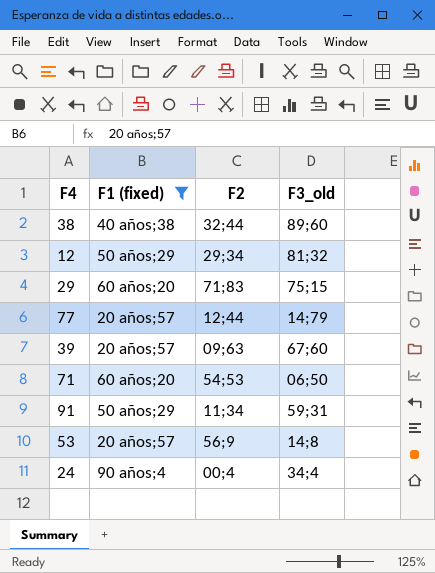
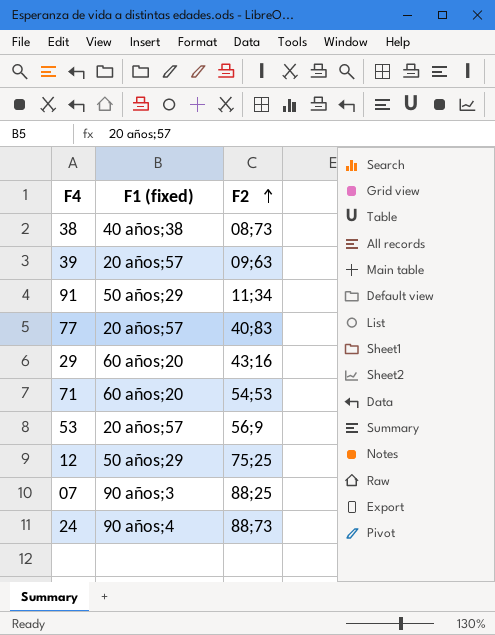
filter: F1 (fixed) != 90 años;3 -> none
row order: none -> F2 ascending
column F3_old | position: 4 -> none
38 | F2: 32;44 -> 08;73
77 | F2: 12;44 -> 40;83
29 | F2: 71;83 -> 43;16
12 | F2: 29;34 -> 75;25
24 | F2: 00;4 -> 88;73

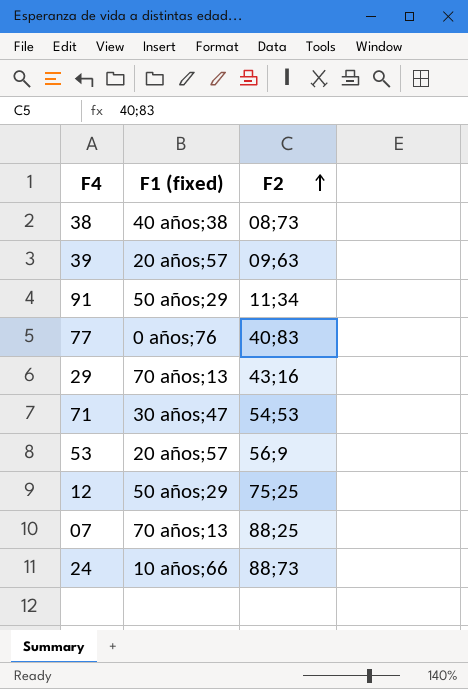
77 | F1 (fixed): 20 años;57 -> 0 años;76
29 | F1 (fixed): 60 años;20 -> 70 años;13
71 | F1 (fixed): 60 años;20 -> 30 años;47
07 | F1 (fixed): 90 años;3 -> 70 años;13
24 | F1 (fixed): 90 años;4 -> 10 años;66

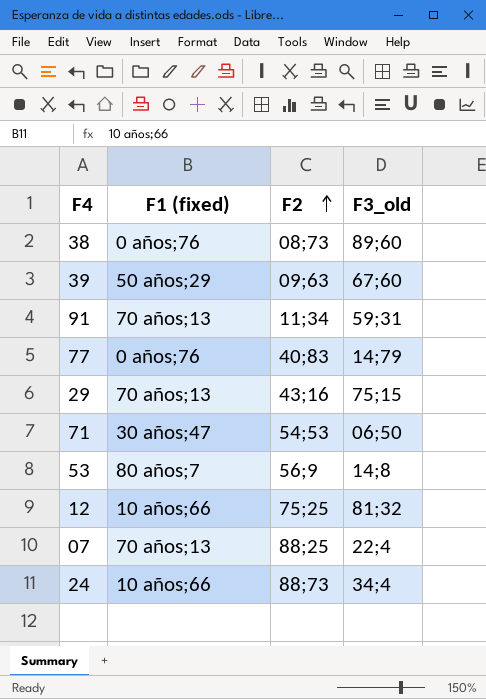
column F3_old | position: none -> 4
38 | F1 (fixed): 40 años;38 -> 0 años;76
39 | F1 (fixed): 20 años;57 -> 50 años;29
91 | F1 (fixed): 50 años;29 -> 70 años;13
53 | F1 (fixed): 20 años;57 -> 80 años;7
12 | F1 (fixed): 50 años;29 -> 10 años;66

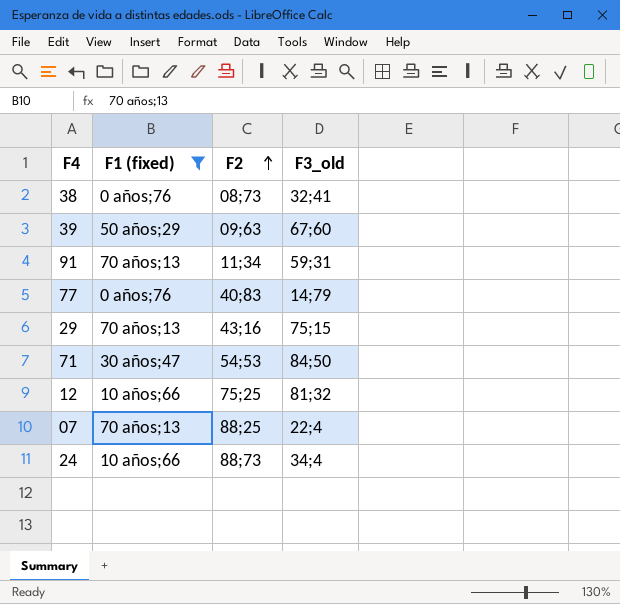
filter: none -> F1 (fixed) != 80 años;7
38 | F3_old: 89;60 -> 32;41
71 | F3_old: 06;50 -> 84;50

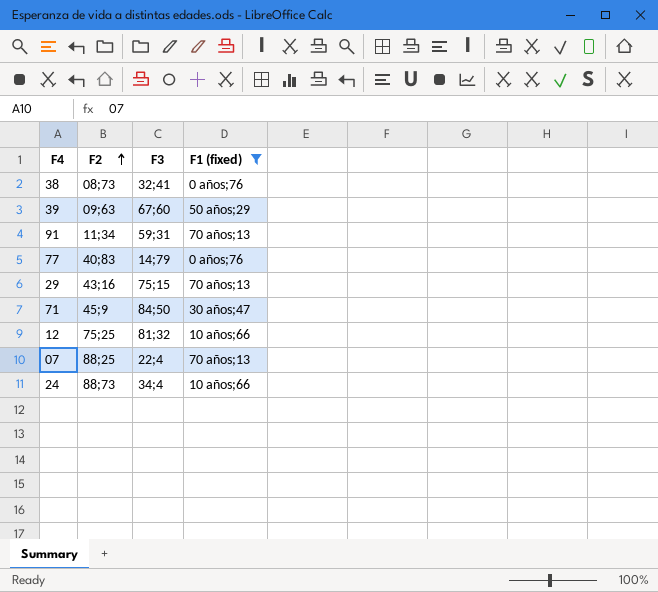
column name: F3_old -> F3
column F1 (fixed) | position: 2 -> 4
71 | F2: 54;53 -> 45;9

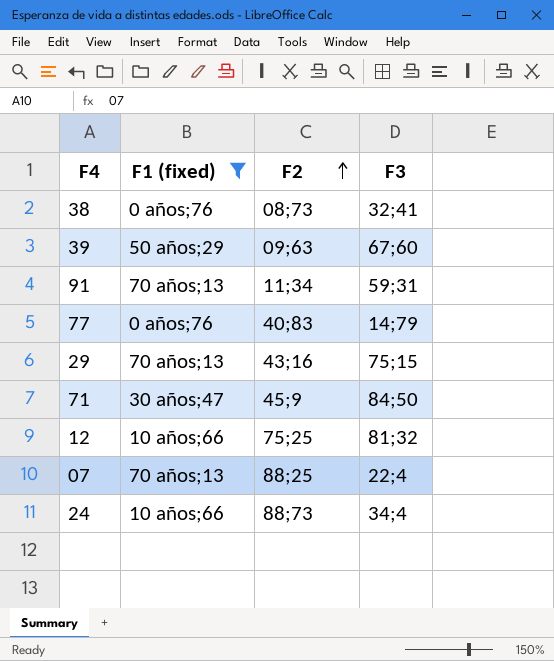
column F1 (fixed) | position: 4 -> 2

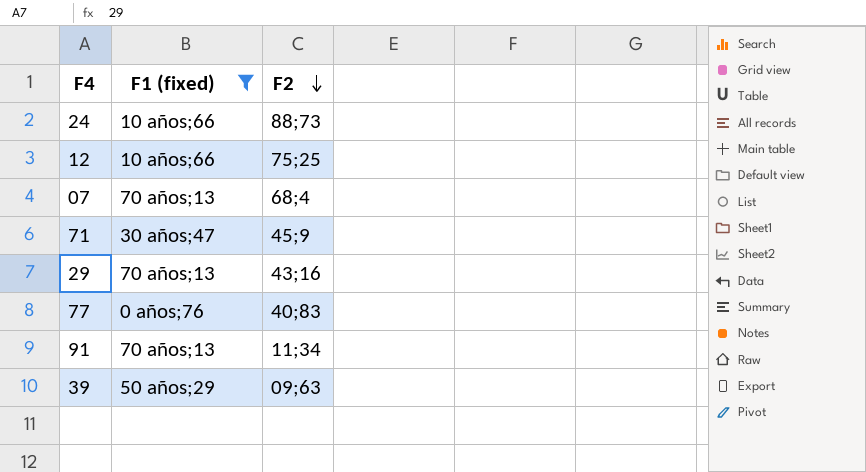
row order: F2 ascending -> F2 descending
column F3 | position: 4 -> none
row 38: 0 años;76 | 08;73 | 32;41 -> none
07 | F2: 88;25 -> 68;4

